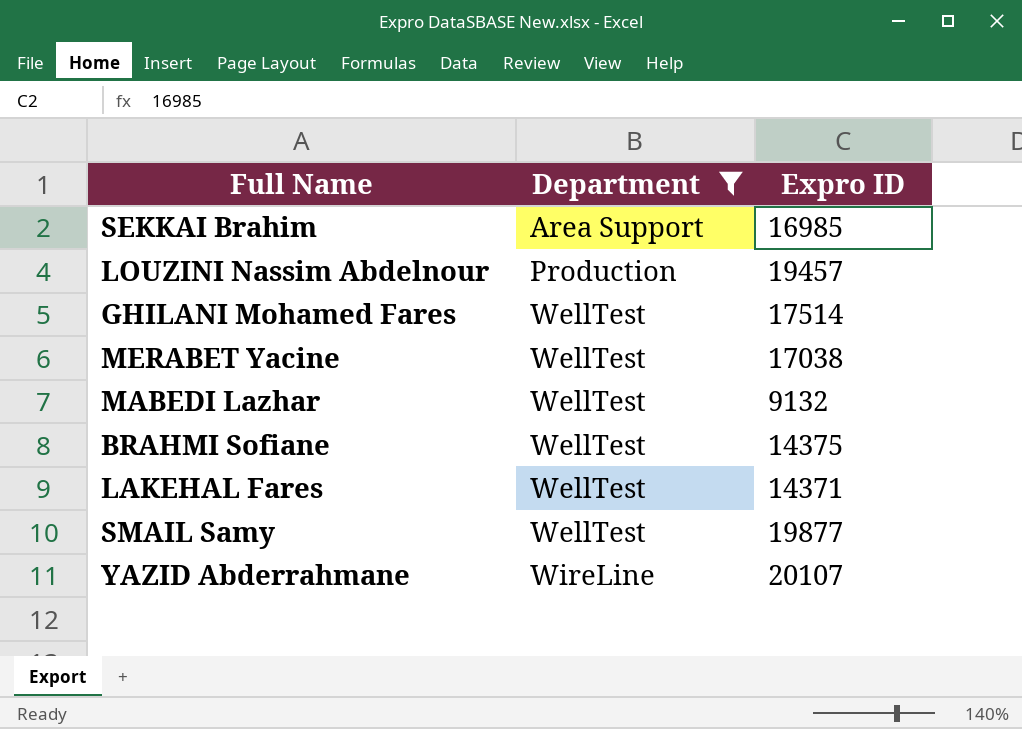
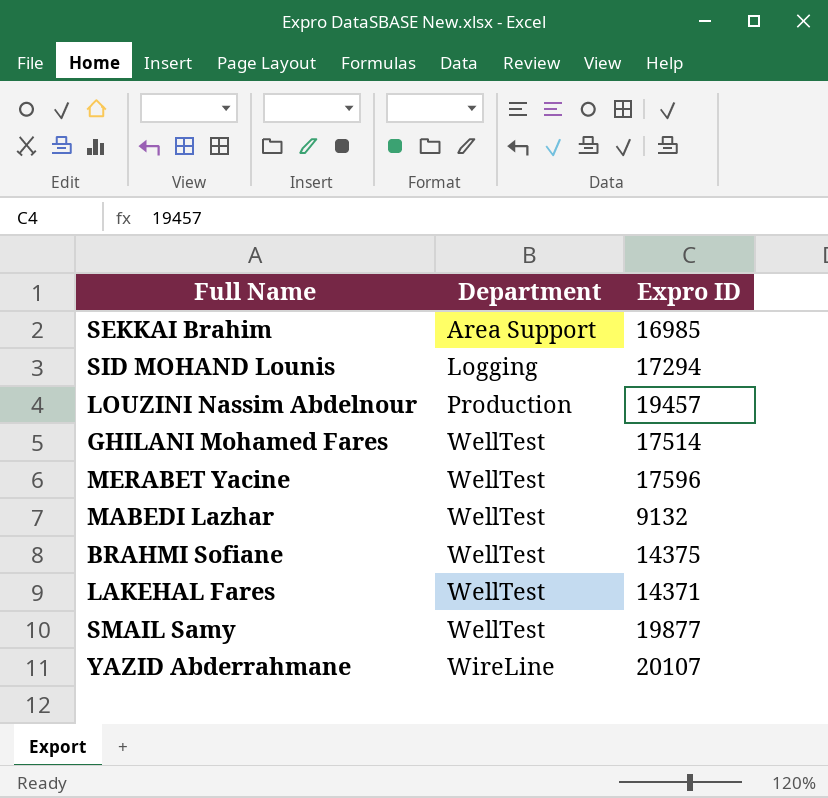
filter: Department != Logging -> none
MERABET Yacine | Expro ID: 17038 -> 17596

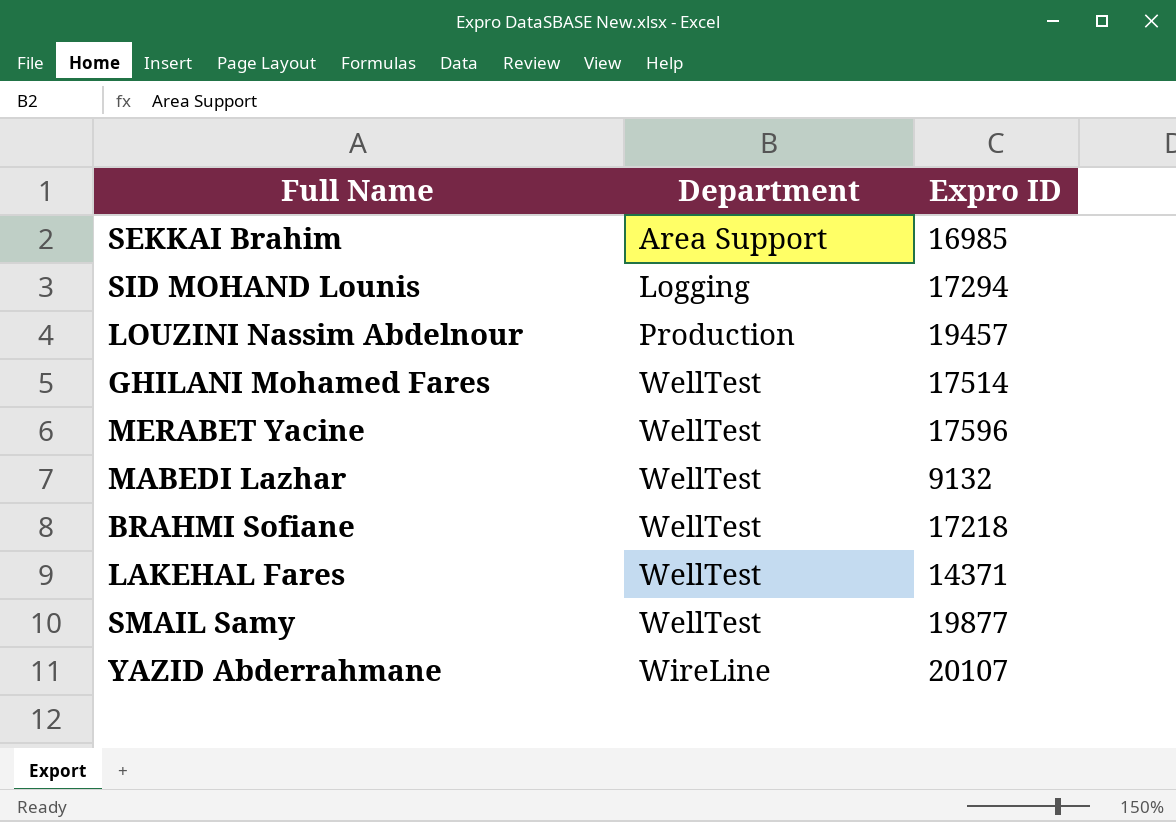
BRAHMI Sofiane | Expro ID: 14375 -> 17218

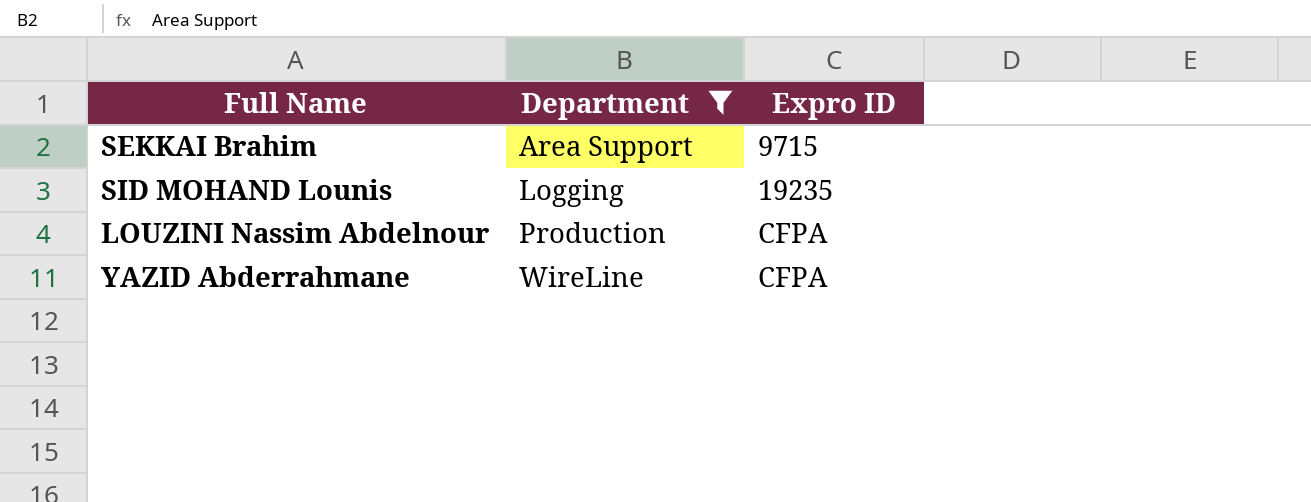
filter: none -> Department != WellTest
SEKKAI Brahim | Expro ID: 16985 -> 9715
SID MOHAND Lounis | Expro ID: 17294 -> 19235
LOUZINI Nassim Abdelnour | Expro ID: 19457 -> CFPA
YAZID Abderrahmane | Expro ID: 20107 -> CFPA

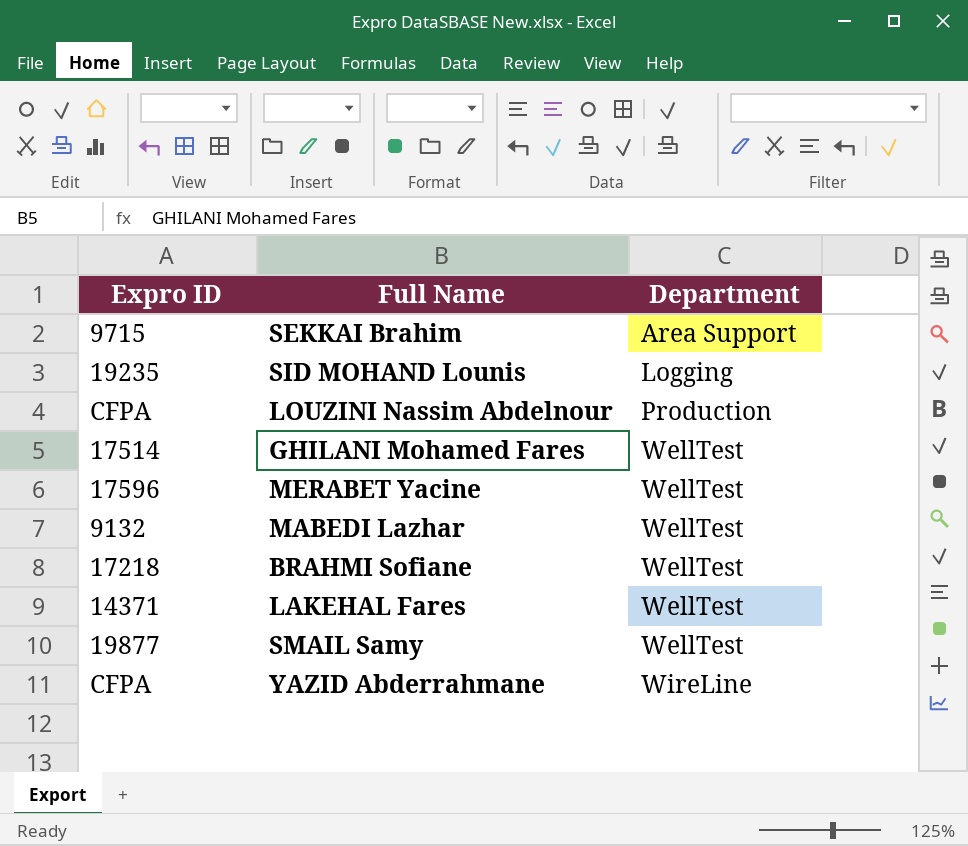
filter: Department != WellTest -> none
column Expro ID | position: 3 -> 1

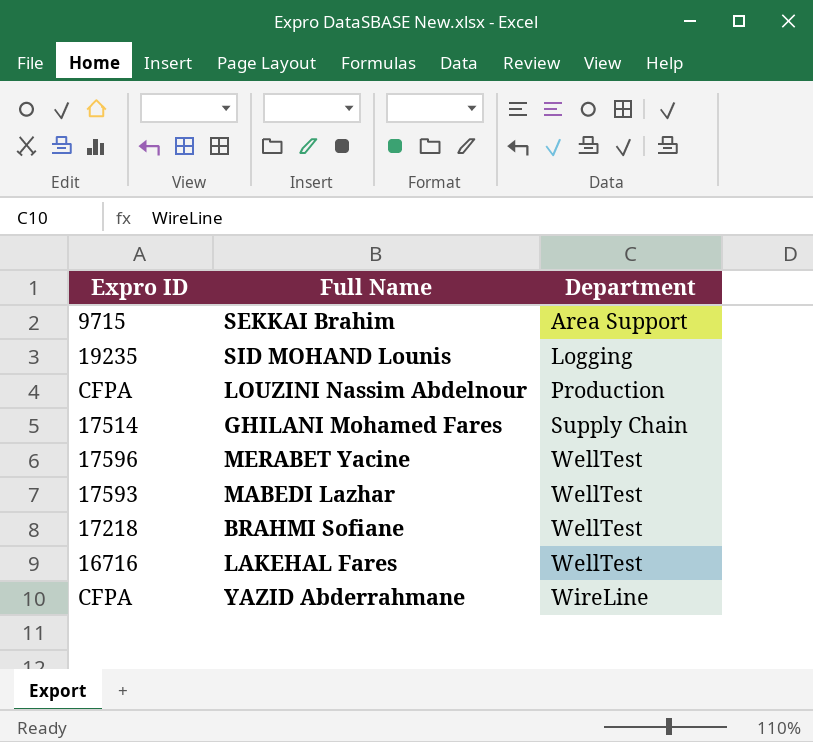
row SMAIL Samy: 19877 | WellTest -> none
GHILANI Mohamed Fares | Department: WellTest -> Supply Chain
MABEDI Lazhar | Expro ID: 9132 -> 17593
LAKEHAL Fares | Expro ID: 14371 -> 16716

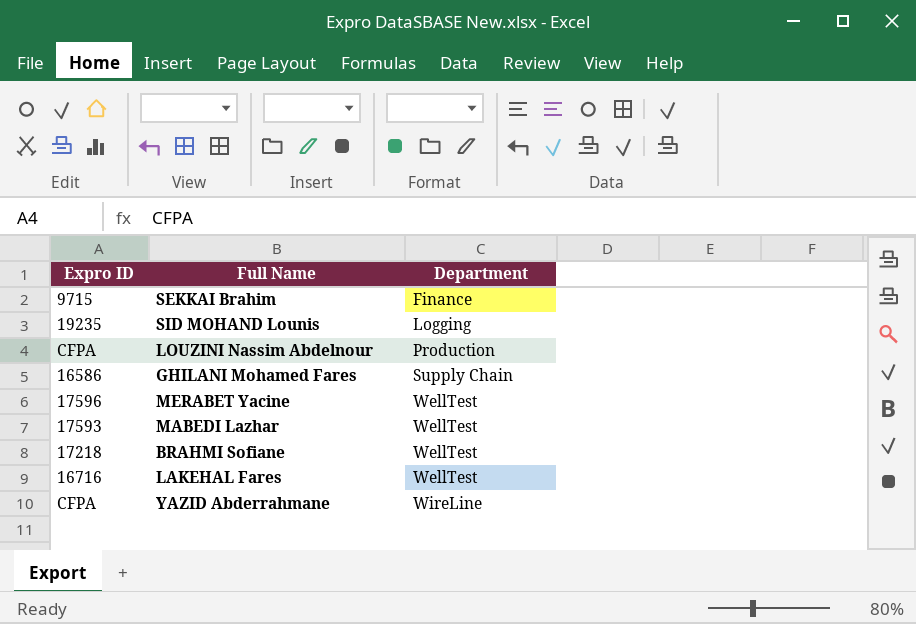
SEKKAI Brahim | Department: Area Support -> Finance
GHILANI Mohamed Fares | Expro ID: 17514 -> 16586

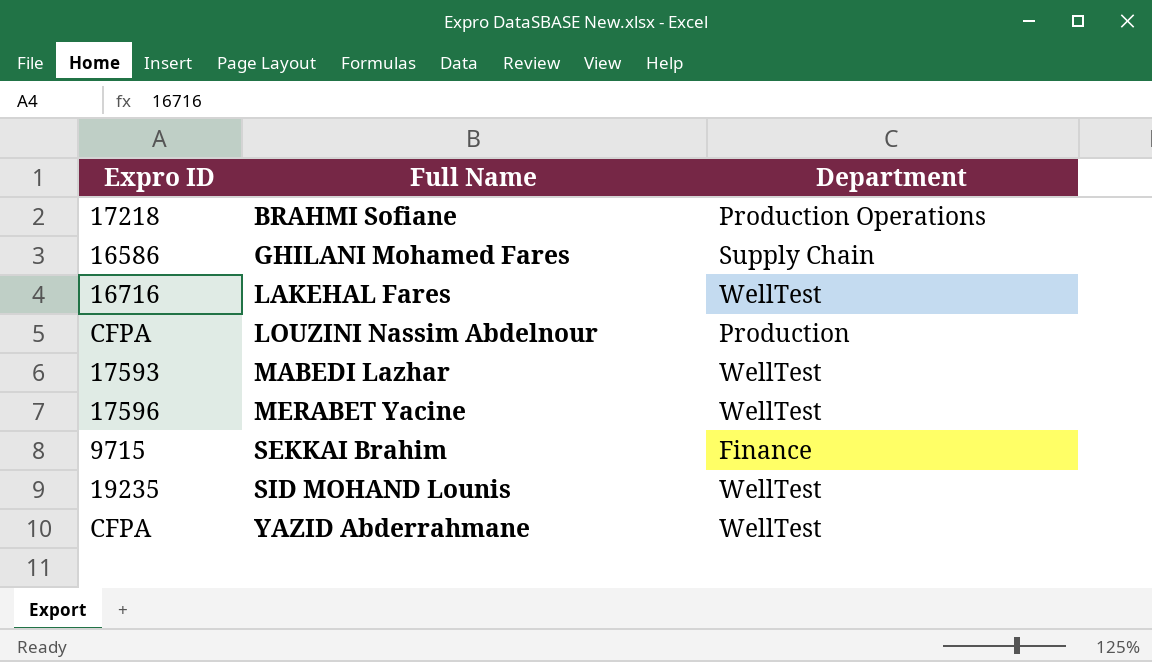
row order: Department ascending -> Full Name ascending
BRAHMI Sofiane | Department: WellTest -> Production Operations
SID MOHAND Lounis | Department: Logging -> WellTest
YAZID Abderrahmane | Department: WireLine -> WellTest

